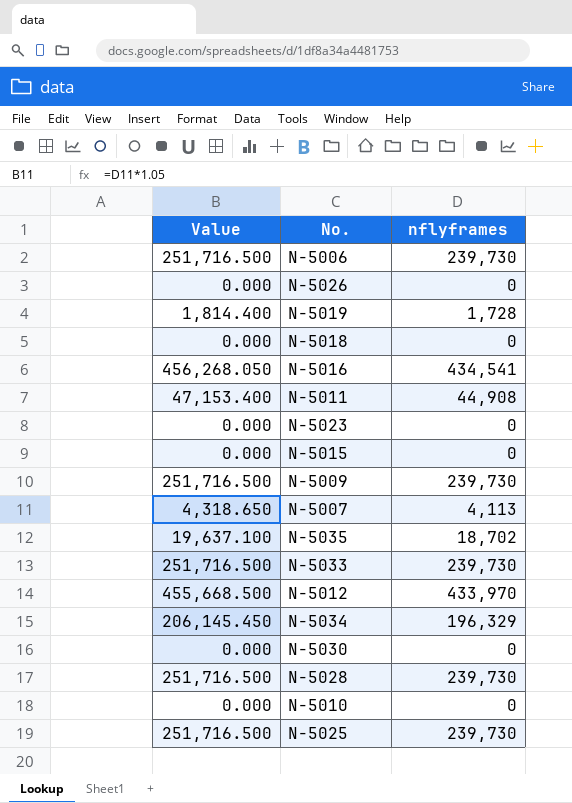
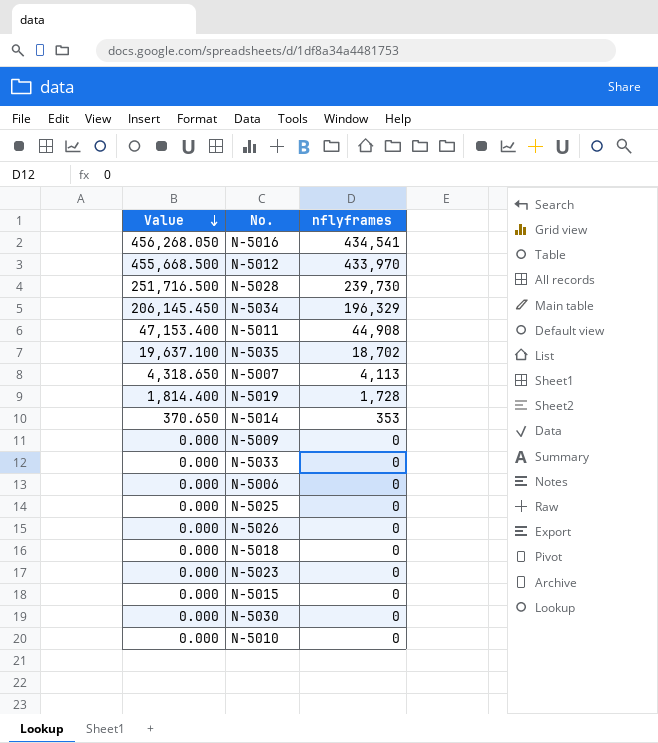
row order: none -> Value descending
row N-5014: none -> 370.650 | 353
N-5009 | Value: 251,716.500 -> 0.000
N-5009 | nflyframes: 239,730 -> 0
N-5033 | Value: 251,716.500 -> 0.000
N-5033 | nflyframes: 239,730 -> 0
N-5006 | Value: 251,716.500 -> 0.000
N-5006 | nflyframes: 239,730 -> 0
N-5025 | Value: 251,716.500 -> 0.000
N-5025 | nflyframes: 239,730 -> 0

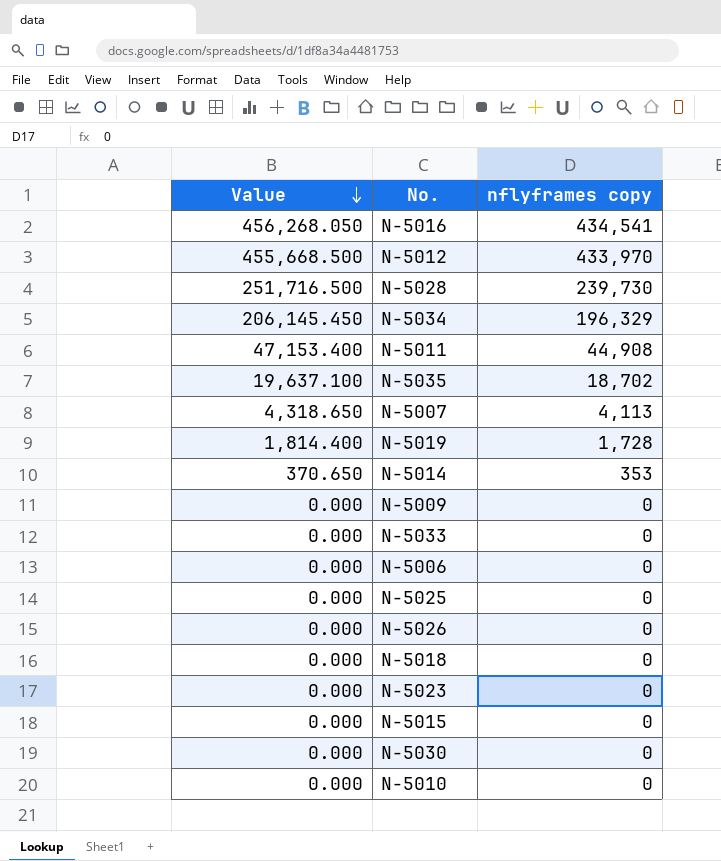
column name: nflyframes -> nflyframes copy

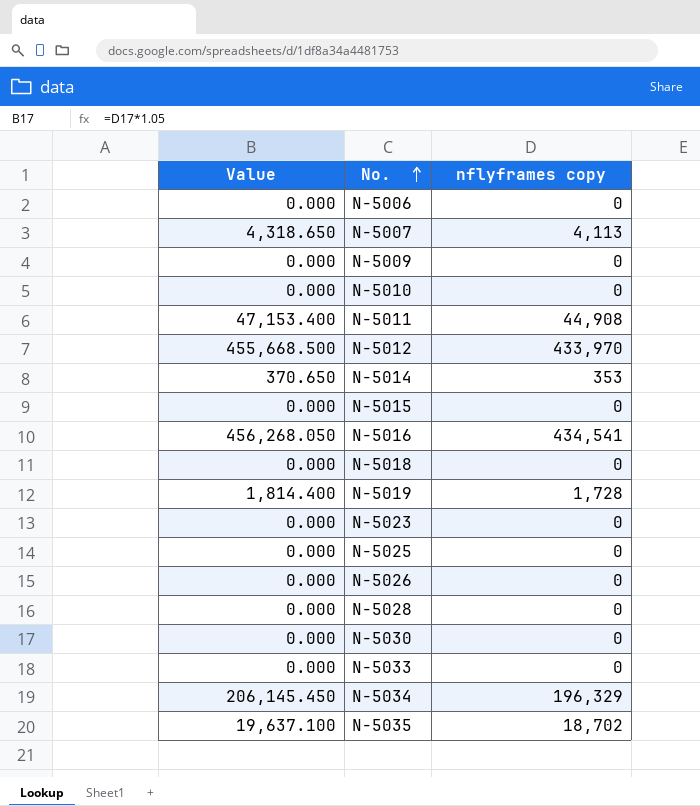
row order: Value descending -> No. ascending
N-5028 | Value: 251,716.500 -> 0.000
N-5028 | nflyframes copy: 239,730 -> 0

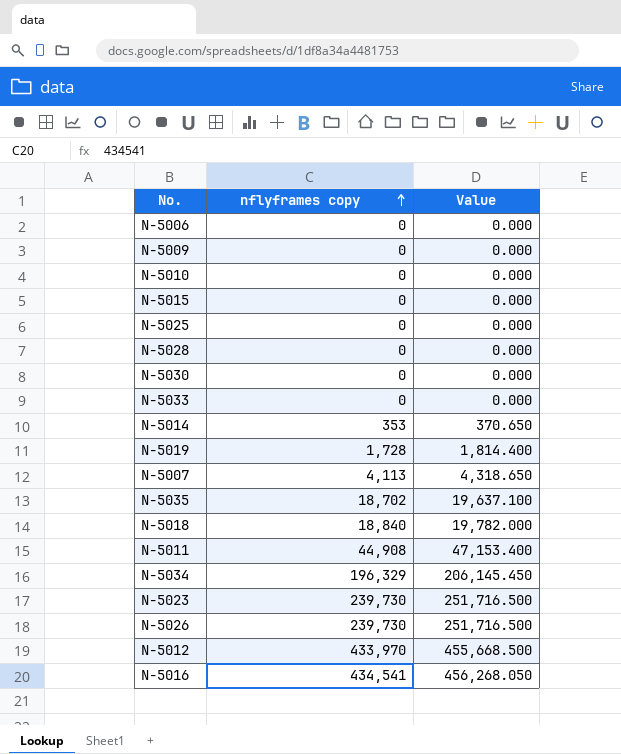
row order: No. ascending -> nflyframes copy ascending
column Value | position: 1 -> 3
N-5018 | nflyframes copy: 0 -> 18,840
N-5018 | Value: 0.000 -> 19,782.000
N-5023 | nflyframes copy: 0 -> 239,730
N-5023 | Value: 0.000 -> 251,716.500
N-5026 | nflyframes copy: 0 -> 239,730
N-5026 | Value: 0.000 -> 251,716.500

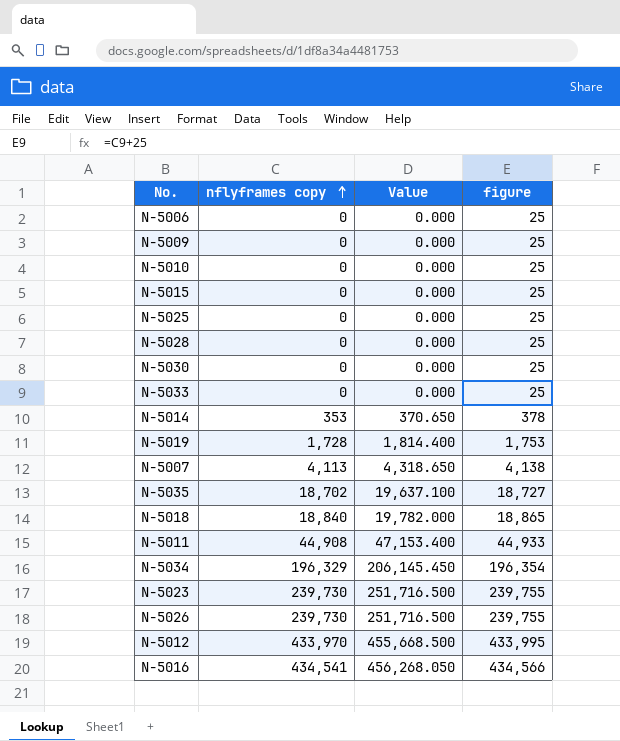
column figure | formula: none -> [nflyframes copy] + 25

